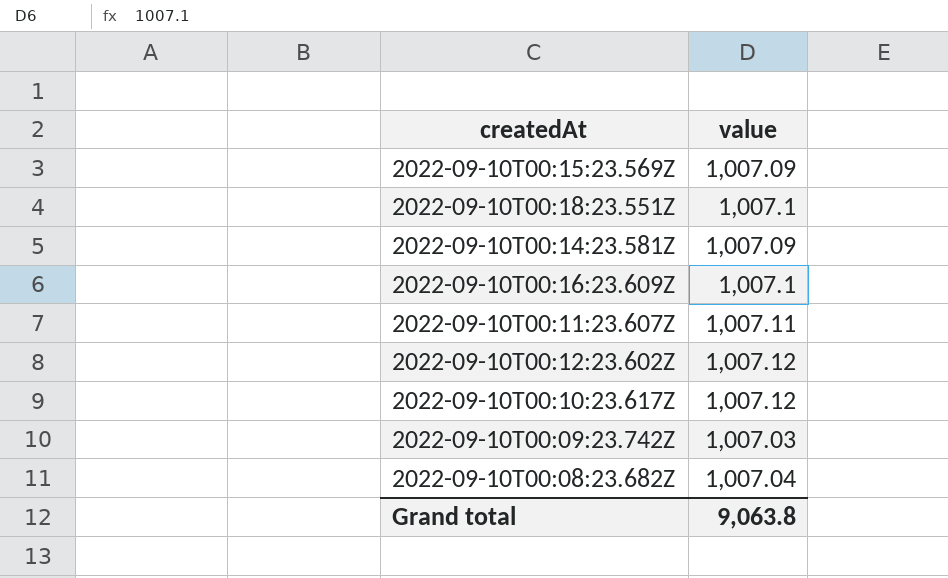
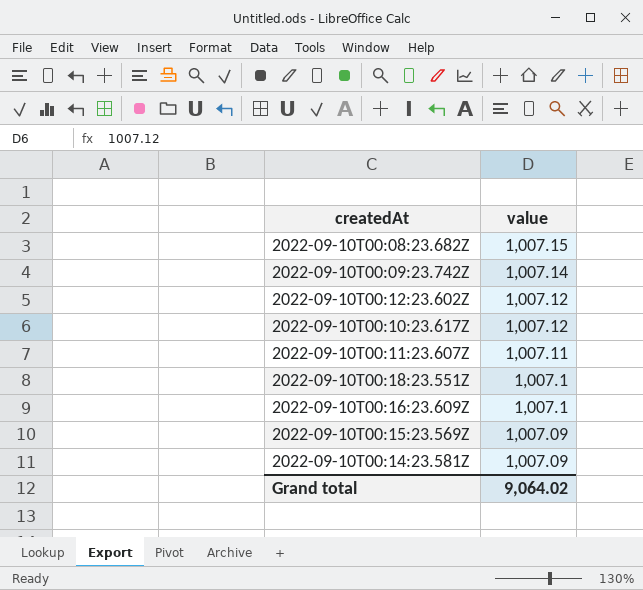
row order: none -> value descending
2022-09-10T00:08:23.682Z | value: 1,007.04 -> 1,007.15
2022-09-10T00:09:23.742Z | value: 1,007.03 -> 1,007.14
Grand total | value: 9,063.8 -> 9,064.02

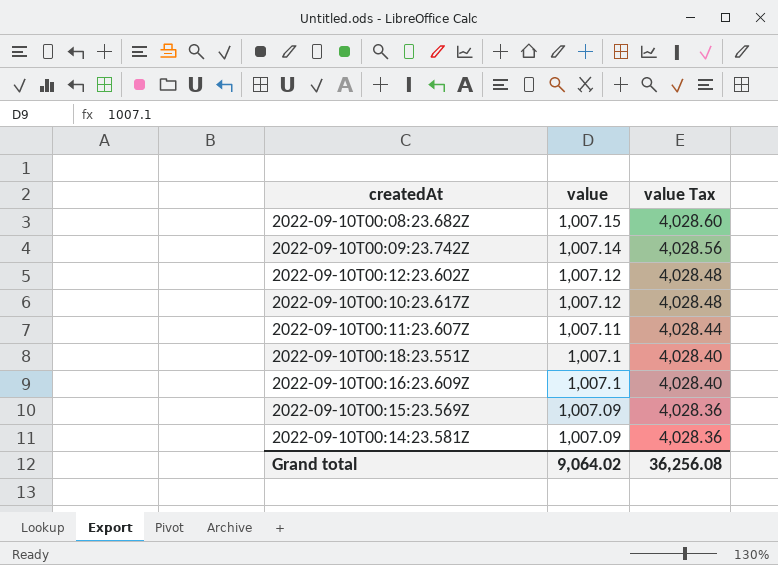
column value Tax | formula: none -> [value] * 4

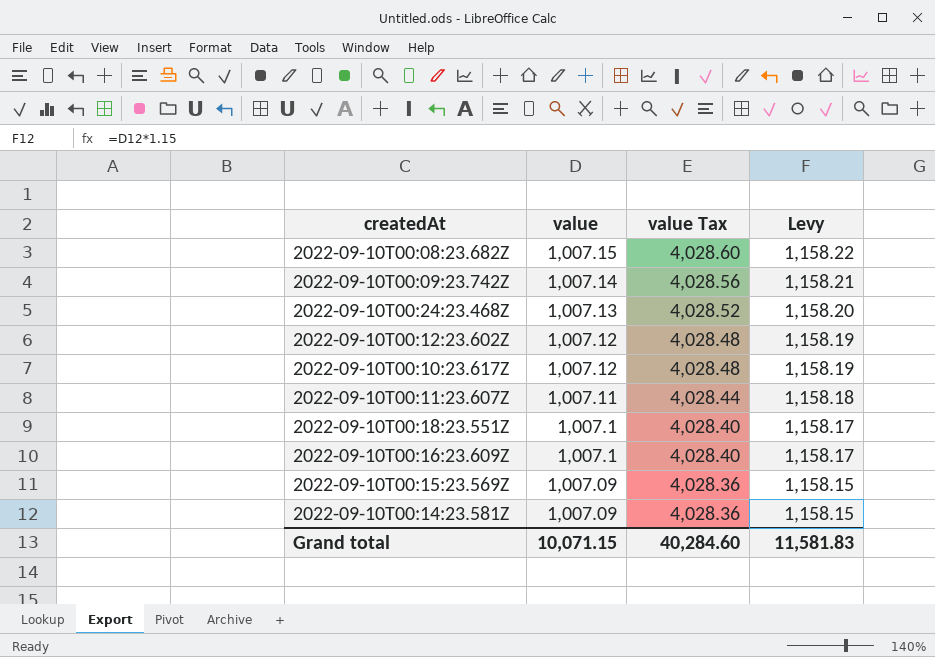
column Levy | formula: none -> [value] * 1.15
row 2022-09-10T00:24:23.468Z: none -> 1,007.13 | 4,028.52 | 1,158.20
Grand total | value: 9,064.02 -> 10,071.15
Grand total | value Tax: 36,256.08 -> 40,284.60

